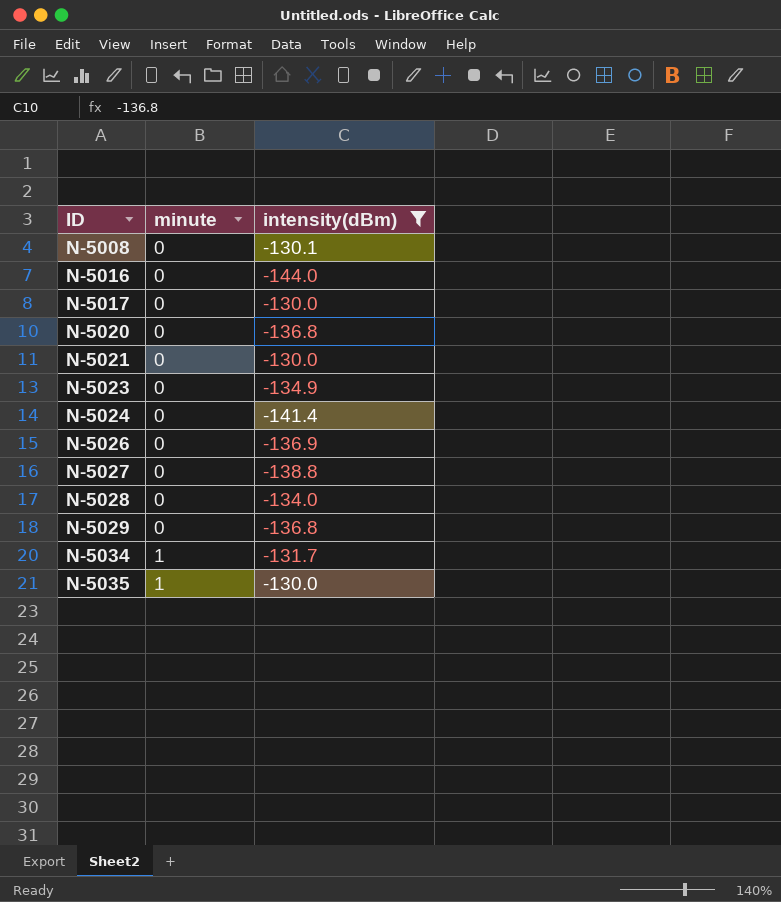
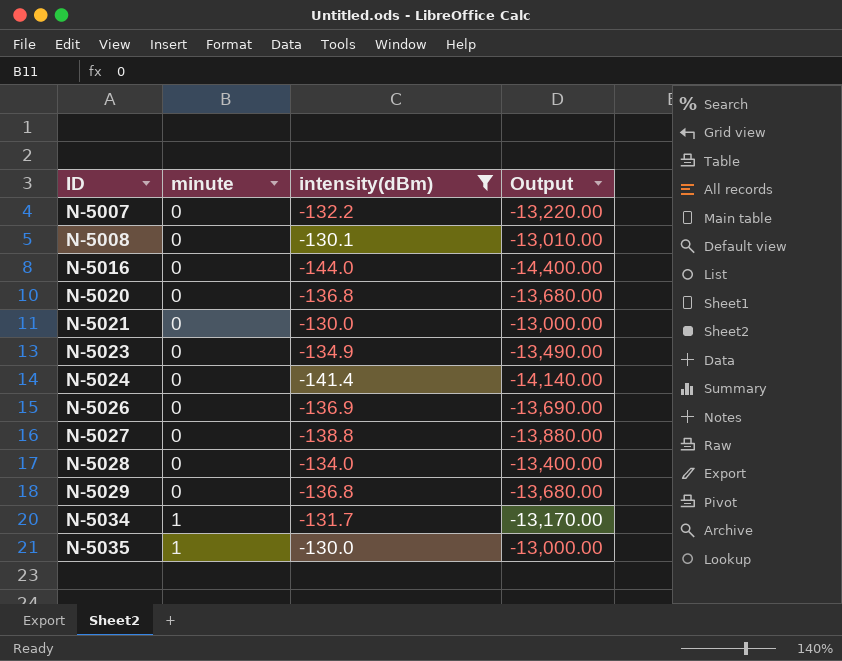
column Output | formula: none -> [intensity(dBm)] * 100
row N-5017: 0 | -130.0 -> none
row N-5007: none -> 0 | -132.2 | -13,220.00

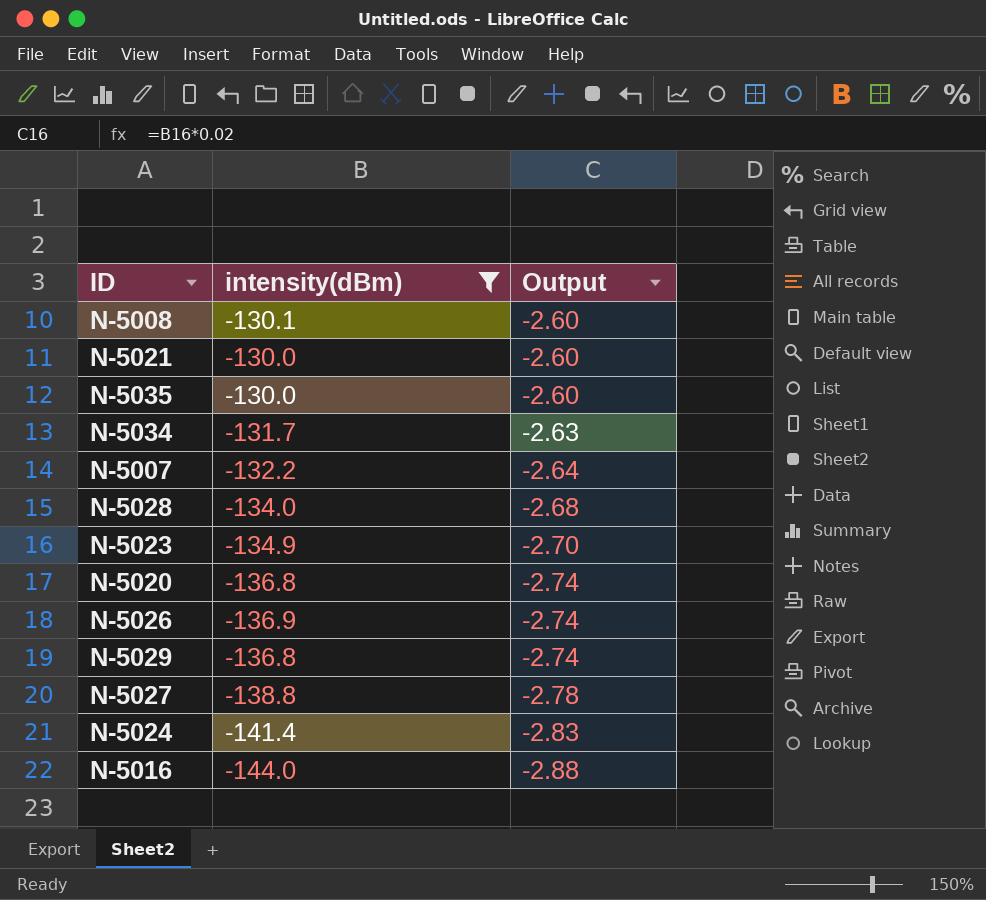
row order: ID ascending -> Output descending
column minute | position: 2 -> none
column Output | formula: [intensity(dBm)] * 100 -> [intensity(dBm)] * 0.02

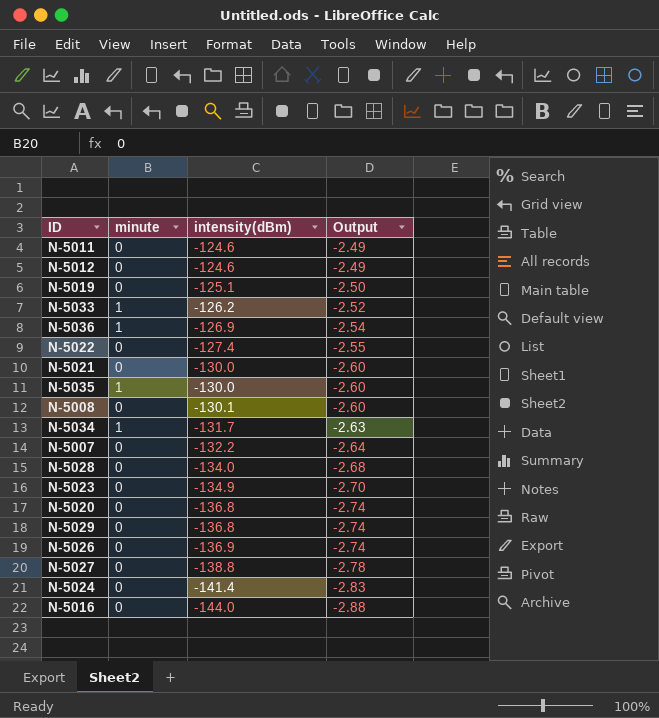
filter: intensity(dBm) <= -130.0 -> none
row order: Output descending -> intensity(dBm) descending
column minute | position: none -> 2

